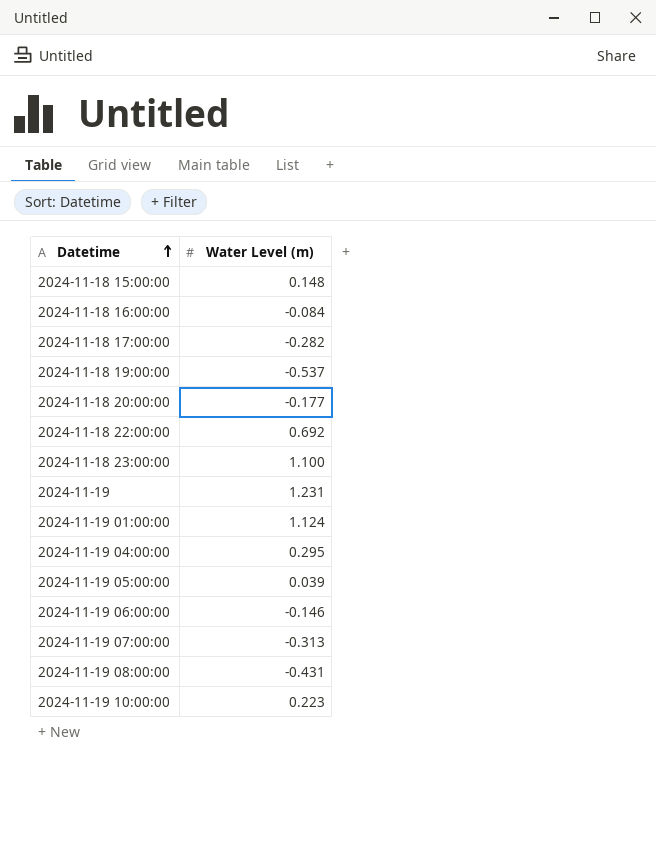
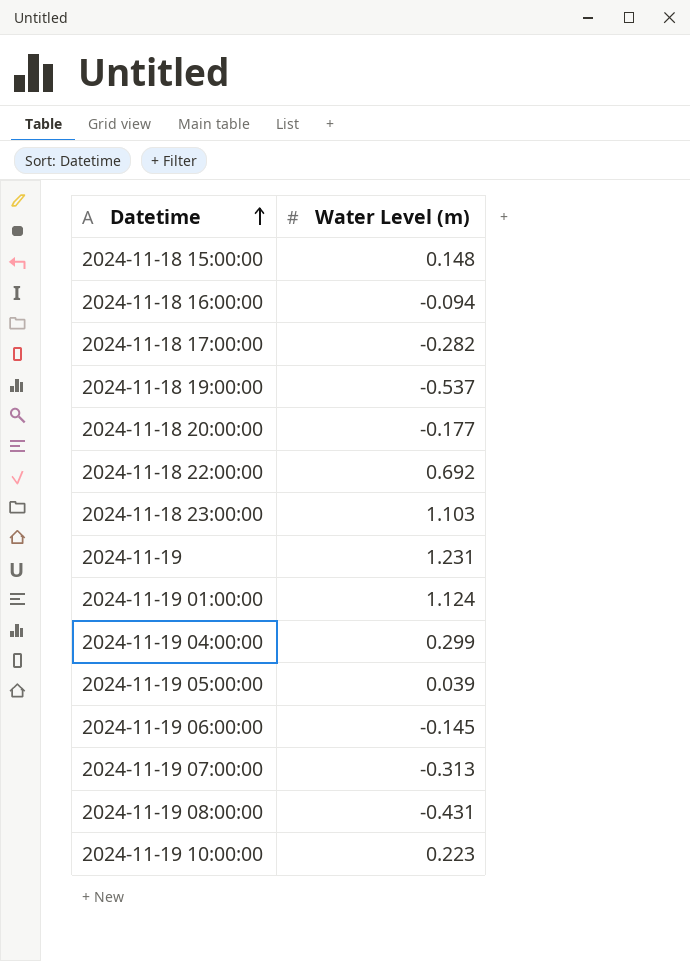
2024-11-18 16:00:00 | Water Level (m): -0.084 -> -0.094
2024-11-18 23:00:00 | Water Level (m): 1.100 -> 1.103
2024-11-19 04:00:00 | Water Level (m): 0.295 -> 0.299
2024-11-19 06:00:00 | Water Level (m): -0.146 -> -0.145

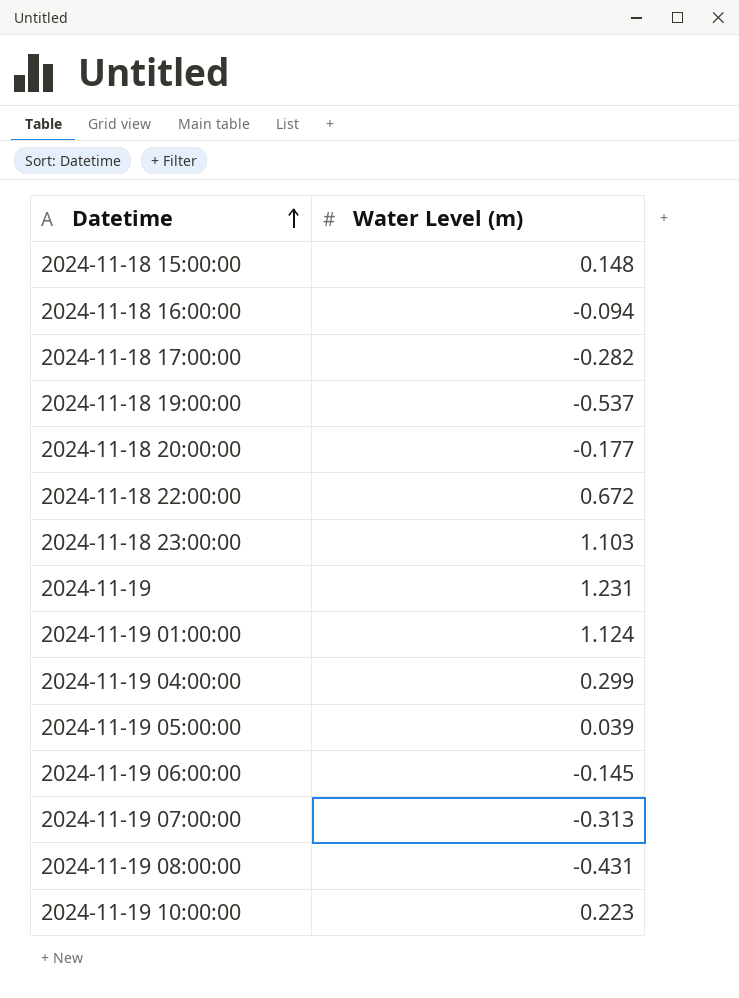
2024-11-18 22:00:00 | Water Level (m): 0.692 -> 0.672

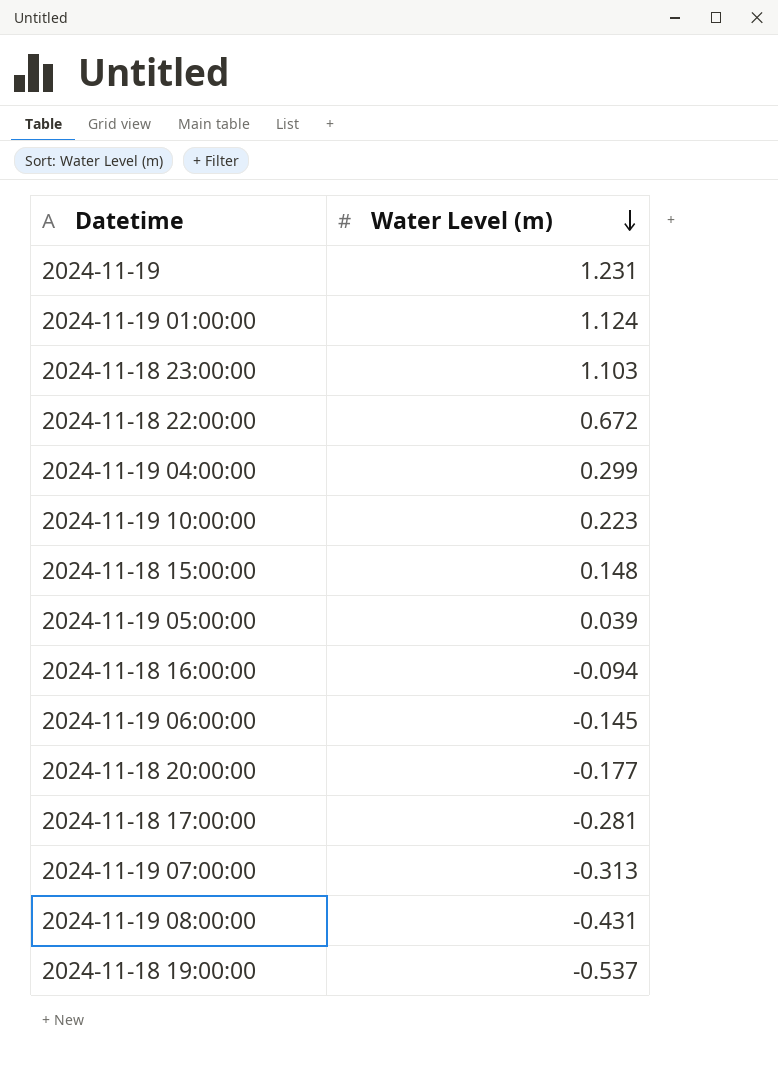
row order: Datetime ascending -> Water Level (m) descending
2024-11-18 17:00:00 | Water Level (m): -0.282 -> -0.281

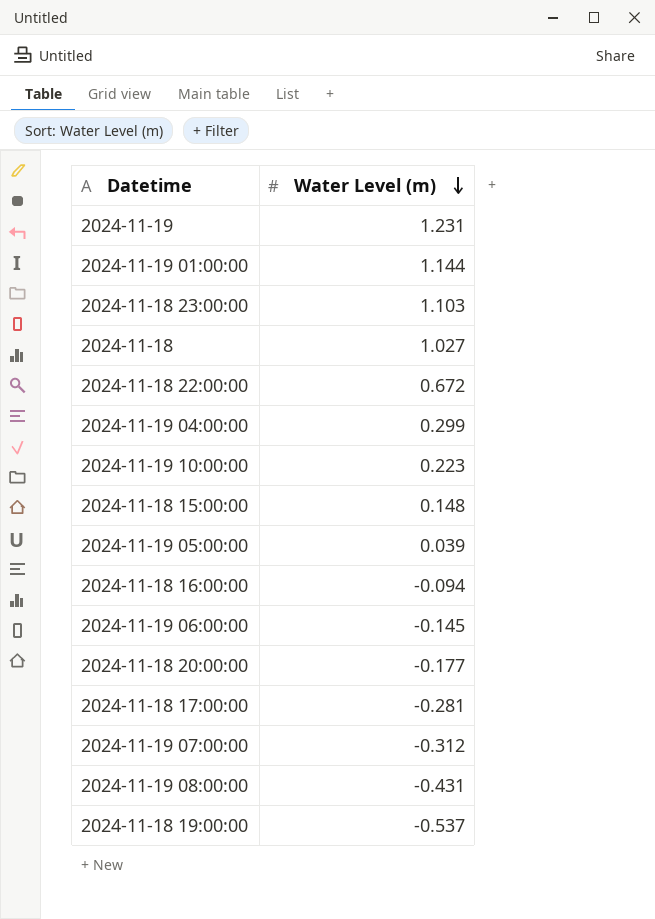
2024-11-19 01:00:00 | Water Level (m): 1.124 -> 1.144
row 2024-11-18: none -> 1.027
2024-11-19 07:00:00 | Water Level (m): -0.313 -> -0.312

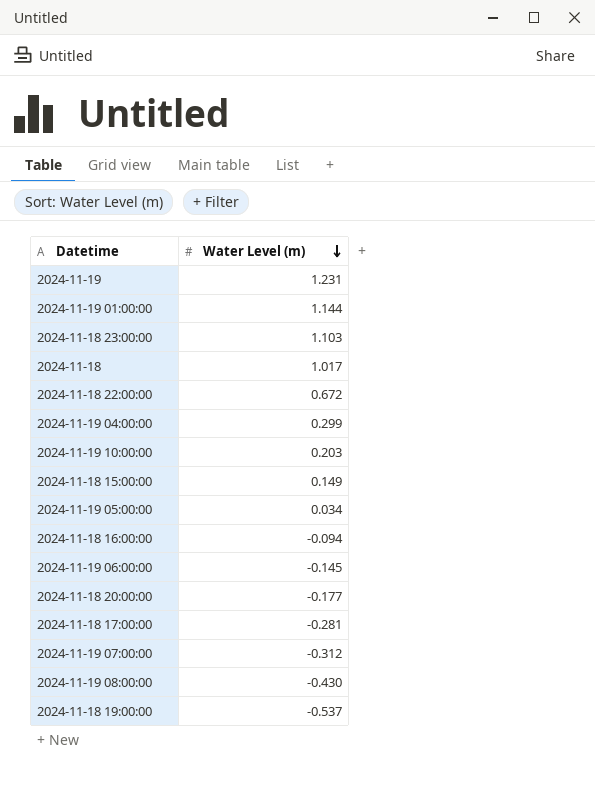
2024-11-18 | Water Level (m): 1.027 -> 1.017
2024-11-19 10:00:00 | Water Level (m): 0.223 -> 0.203
2024-11-18 15:00:00 | Water Level (m): 0.148 -> 0.149
2024-11-19 05:00:00 | Water Level (m): 0.039 -> 0.034
2024-11-19 08:00:00 | Water Level (m): -0.431 -> -0.430

